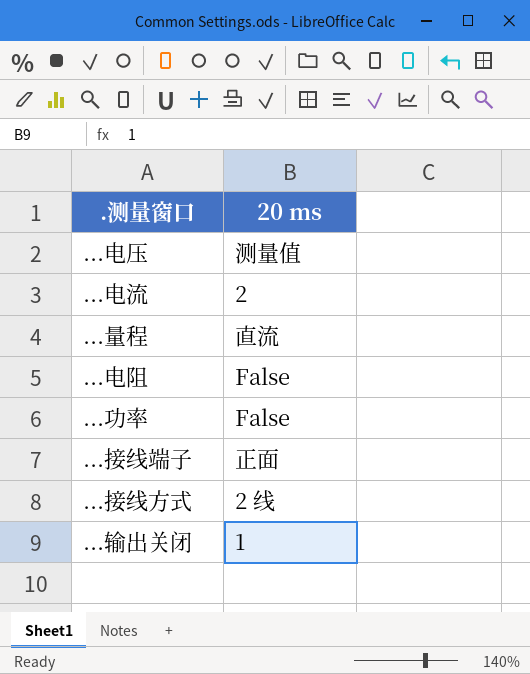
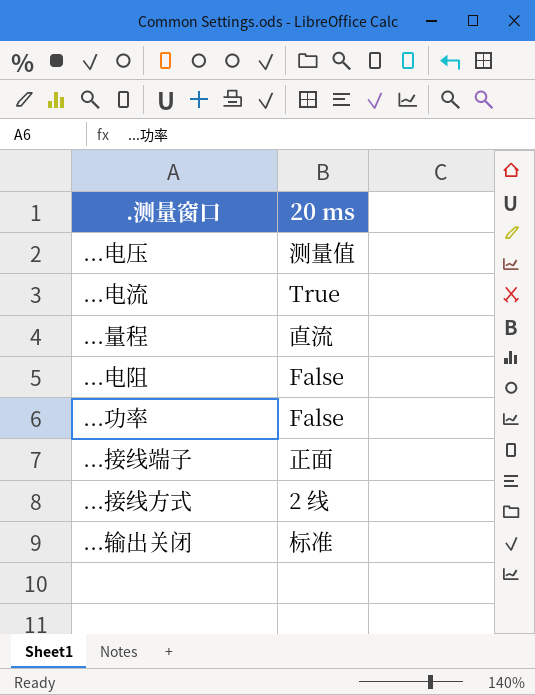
...电流 | 20 ms: 2 -> True
...输出关闭 | 20 ms: 1 -> 标准

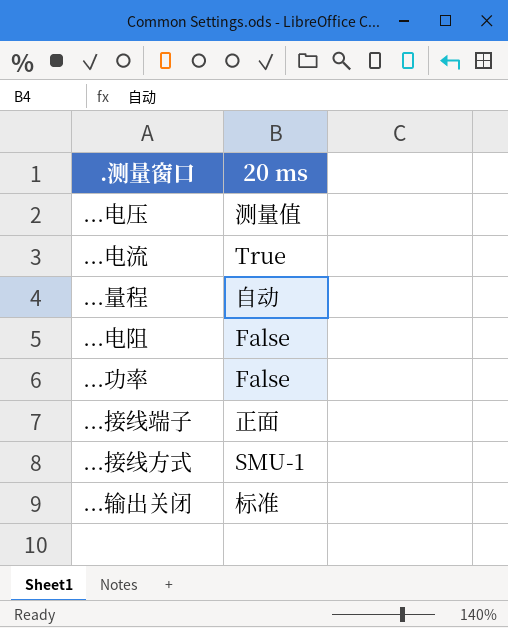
...量程 | 20 ms: 直流 -> 自动
...接线方式 | 20 ms: 2 线 -> SMU-1

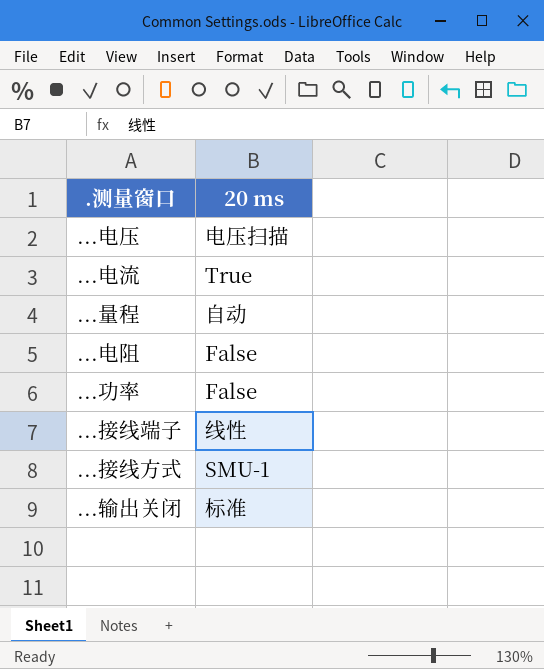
...电压 | 20 ms: 测量值 -> 电压扫描
...接线端子 | 20 ms: 正面 -> 线性

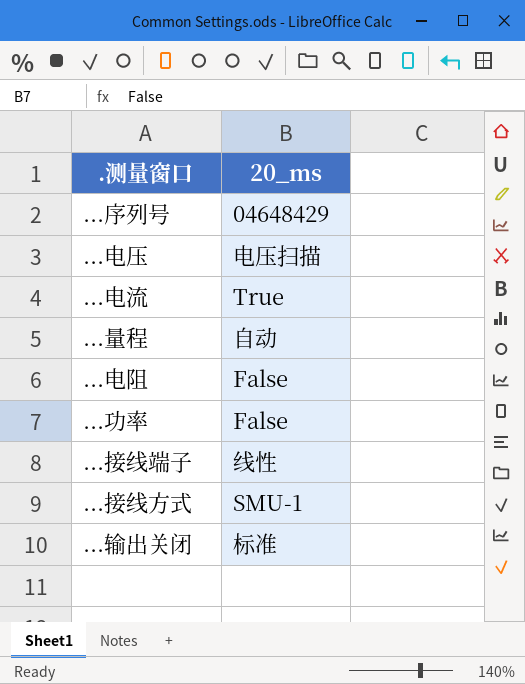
column name: 20 ms -> 20_ms
row ...序列号: none -> 04648429

